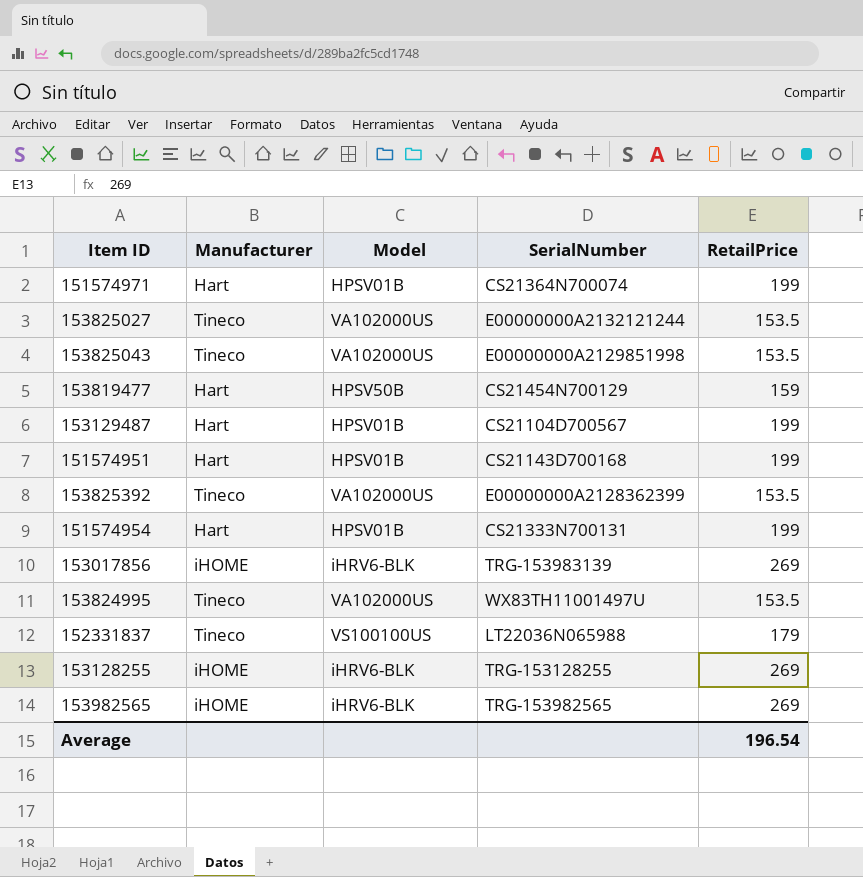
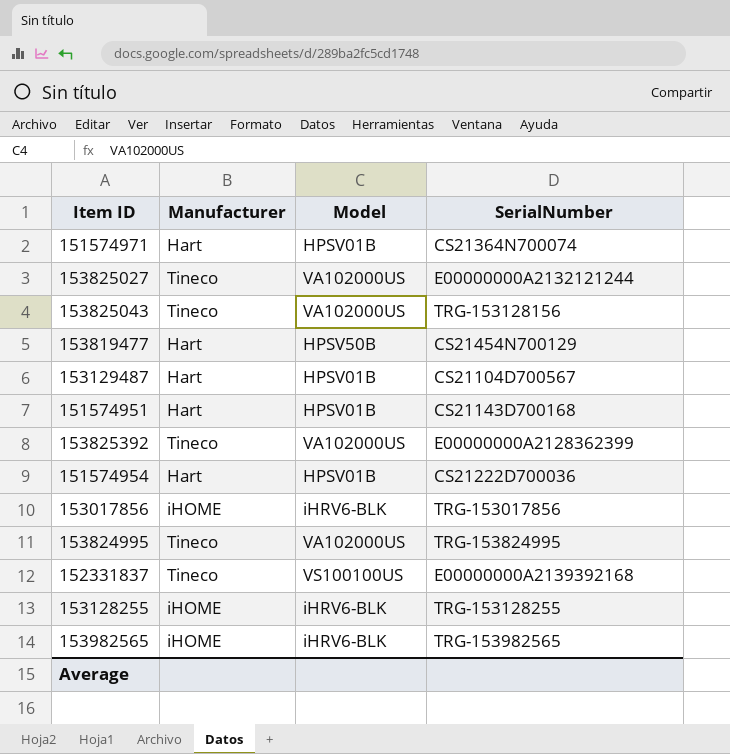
column RetailPrice | position: 5 -> none
153825043 | SerialNumber: E00000000A2129851998 -> TRG-153128156
151574954 | SerialNumber: CS21333N700131 -> CS21222D700036
153017856 | SerialNumber: TRG-153983139 -> TRG-153017856
153824995 | SerialNumber: WX83TH11001497U -> TRG-153824995
152331837 | SerialNumber: LT22036N065988 -> E00000000A2139392168

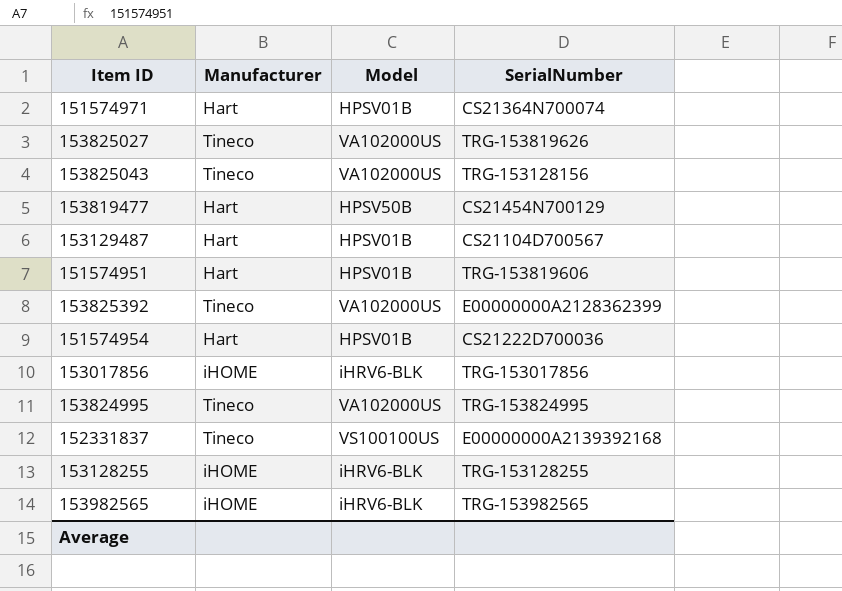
153825027 | SerialNumber: E00000000A2132121244 -> TRG-153819626
151574951 | SerialNumber: CS21143D700168 -> TRG-153819606

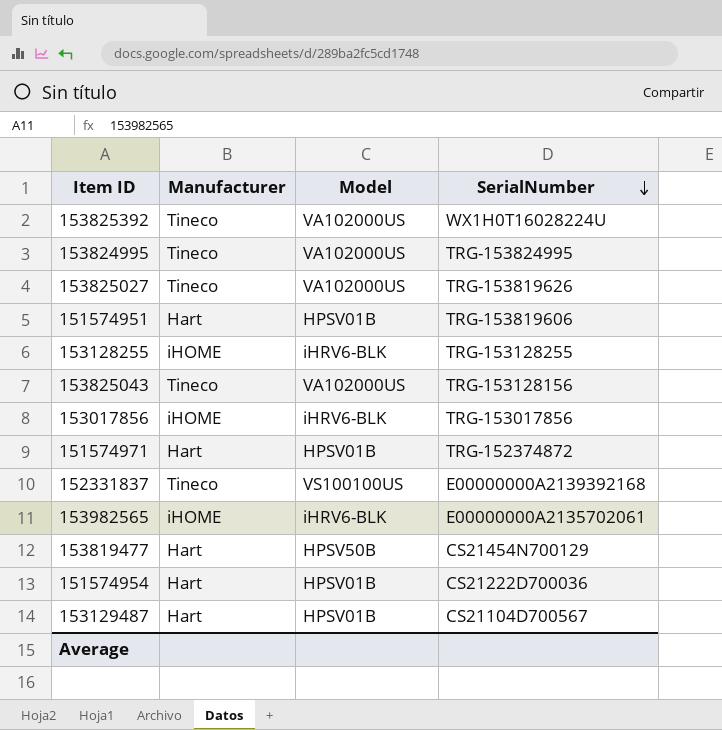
row order: none -> SerialNumber descending
153825392 | SerialNumber: E00000000A2128362399 -> WX1H0T16028224U
151574971 | SerialNumber: CS21364N700074 -> TRG-152374872
153982565 | SerialNumber: TRG-153982565 -> E00000000A2135702061

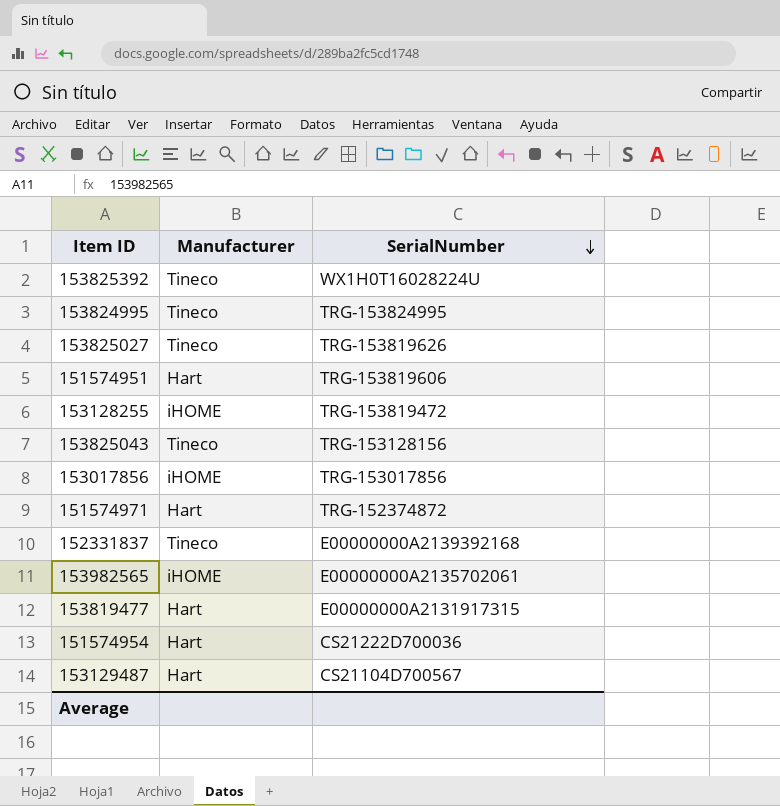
column Model | position: 3 -> none
153128255 | SerialNumber: TRG-153128255 -> TRG-153819472
153819477 | SerialNumber: CS21454N700129 -> E00000000A2131917315

